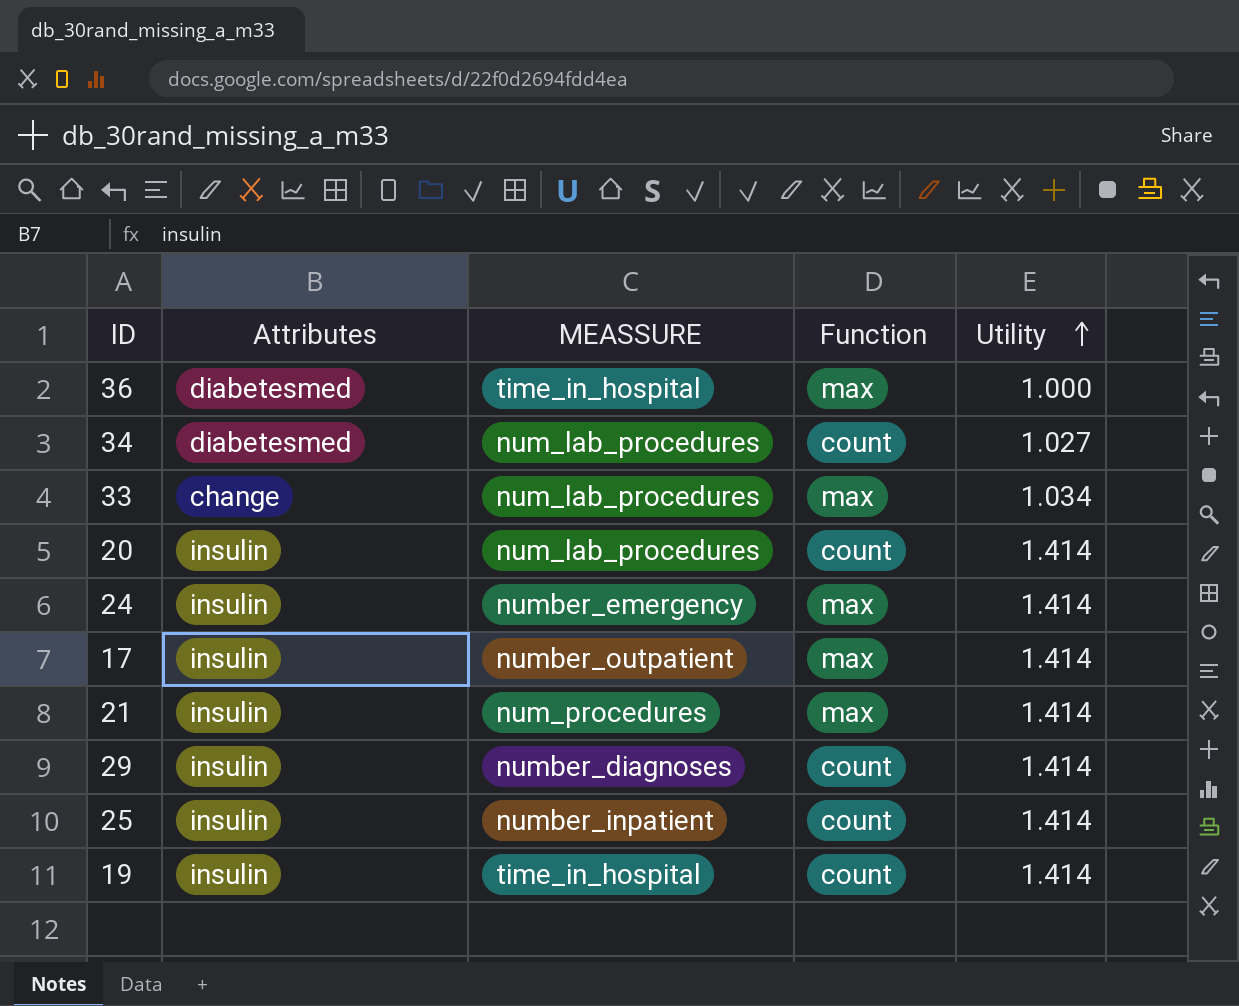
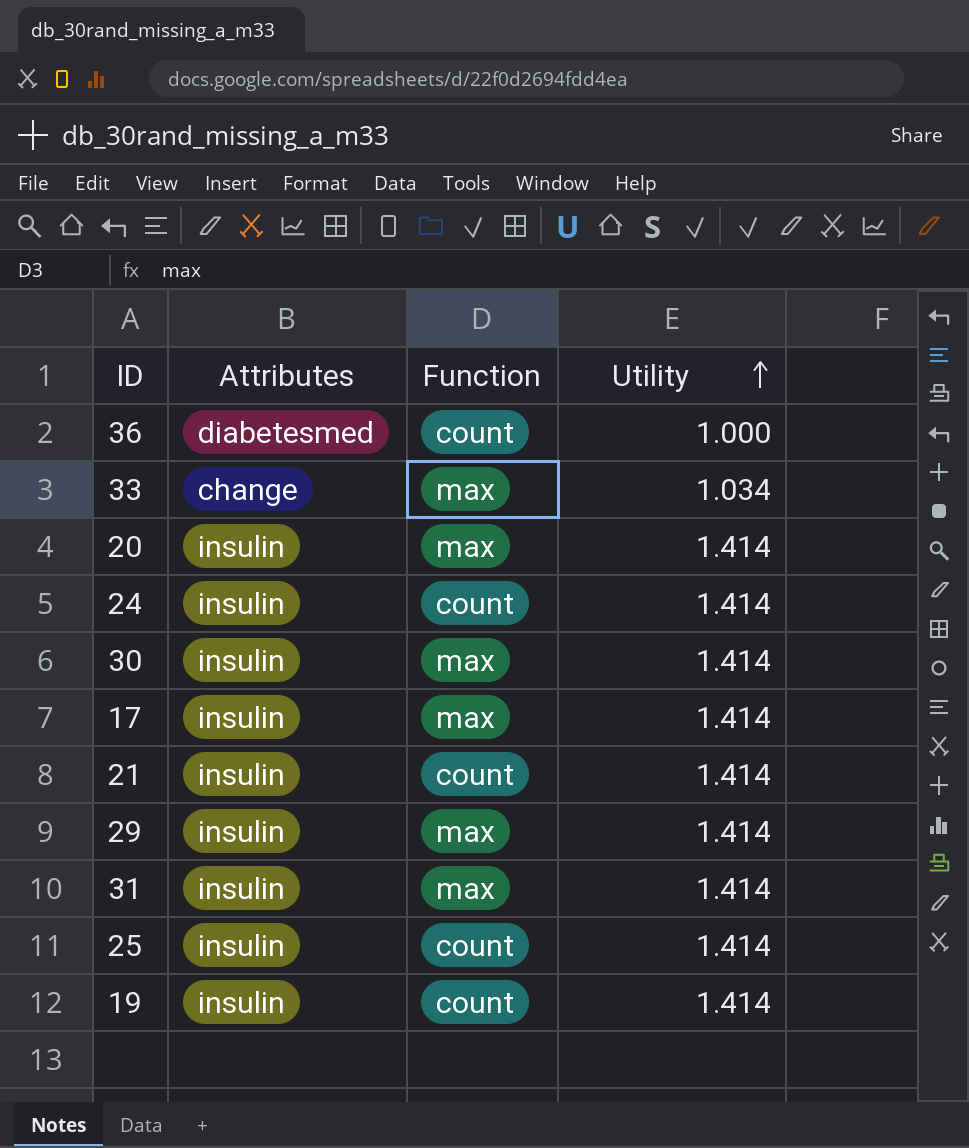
column MEASSURE | position: 3 -> none
row 34: diabetesmed | num_lab_procedures | count | 1.027 -> none
36 | Function: max -> count
20 | Function: count -> max
24 | Function: max -> count
row 30: none -> insulin | max | 1.414
21 | Function: max -> count
29 | Function: count -> max
row 31: none -> insulin | max | 1.414

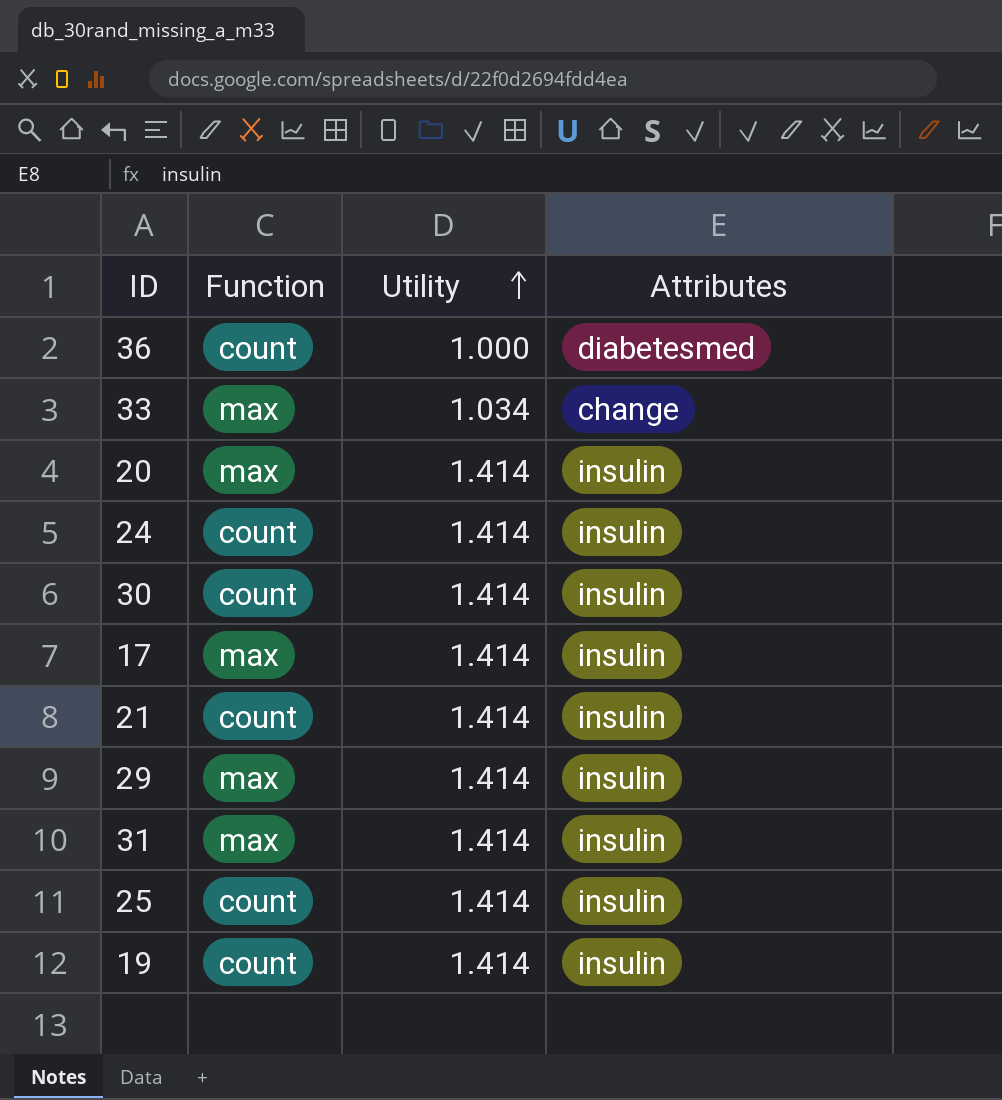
column Attributes | position: 2 -> 4
30 | Function: max -> count

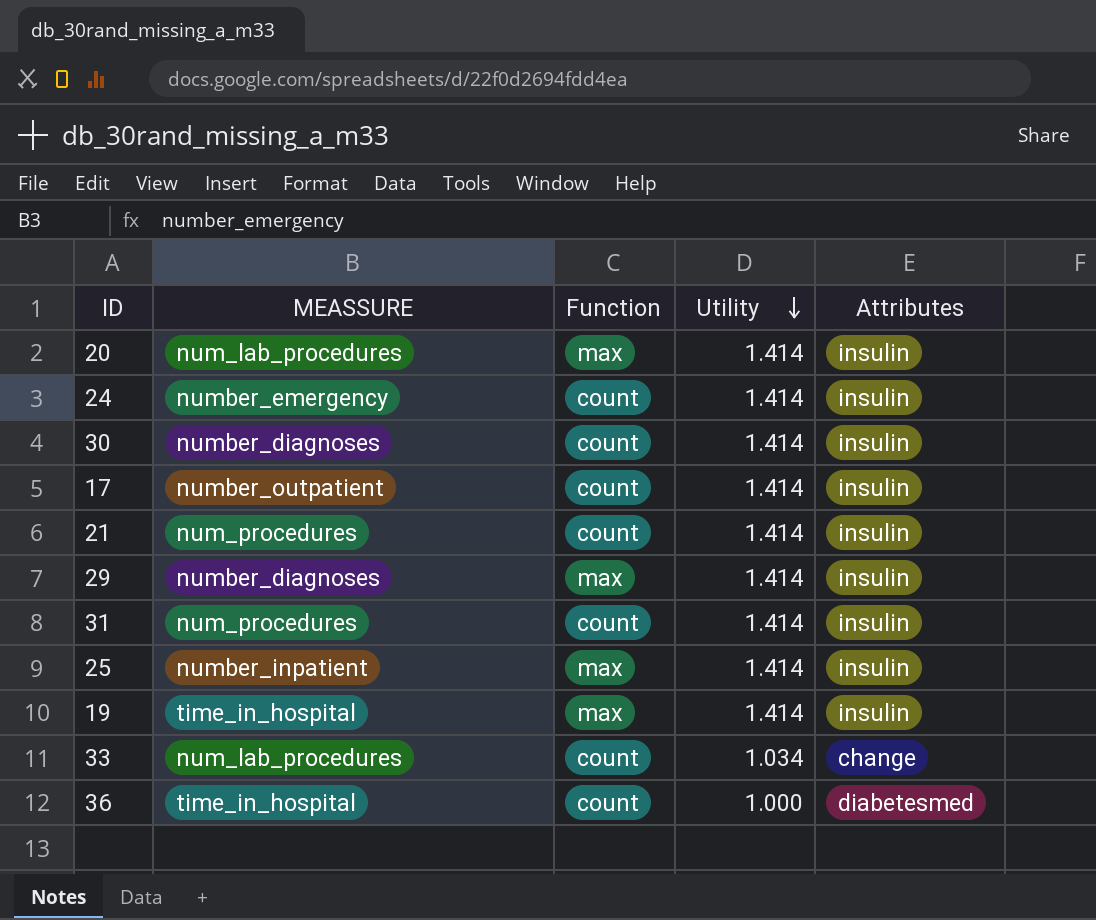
row order: Utility ascending -> Utility descending
column MEASSURE | position: none -> 2
17 | Function: max -> count
31 | Function: max -> count
25 | Function: count -> max
19 | Function: count -> max
33 | Function: max -> count

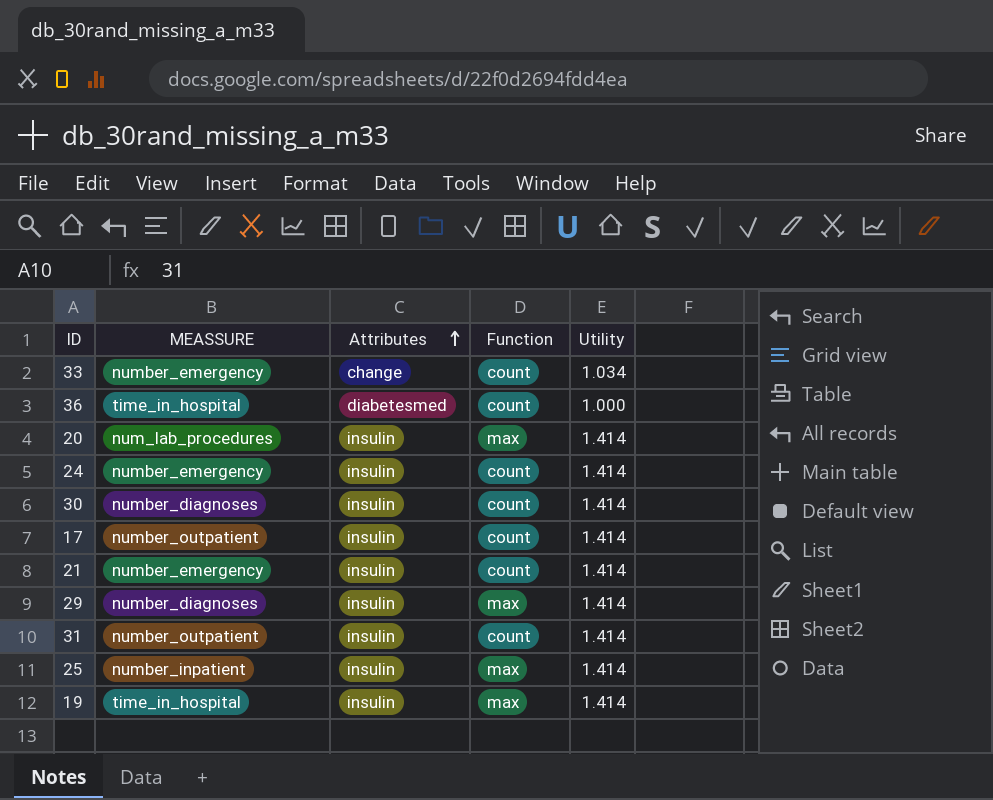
row order: Utility descending -> Attributes ascending
column Attributes | position: 5 -> 3
33 | MEASSURE: num_lab_procedures -> number_emergency
21 | MEASSURE: num_procedures -> number_emergency
31 | MEASSURE: num_procedures -> number_outpatient

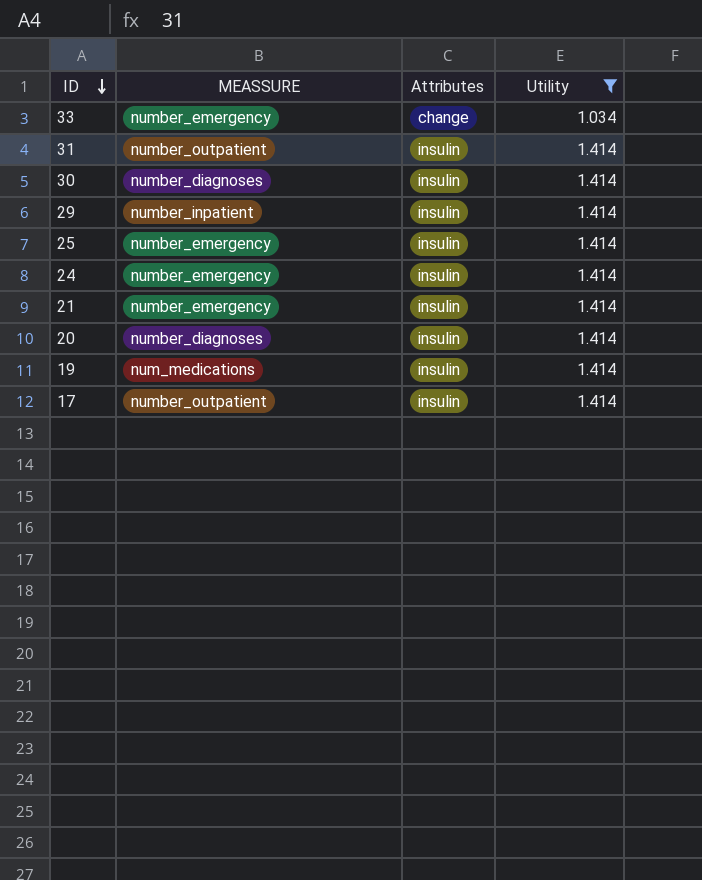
filter: none -> Utility != 1.000
row order: Attributes ascending -> ID descending
column Function | position: 4 -> none
29 | MEASSURE: number_diagnoses -> number_inpatient
25 | MEASSURE: number_inpatient -> number_emergency
20 | MEASSURE: num_lab_procedures -> number_diagnoses
19 | MEASSURE: time_in_hospital -> num_medications

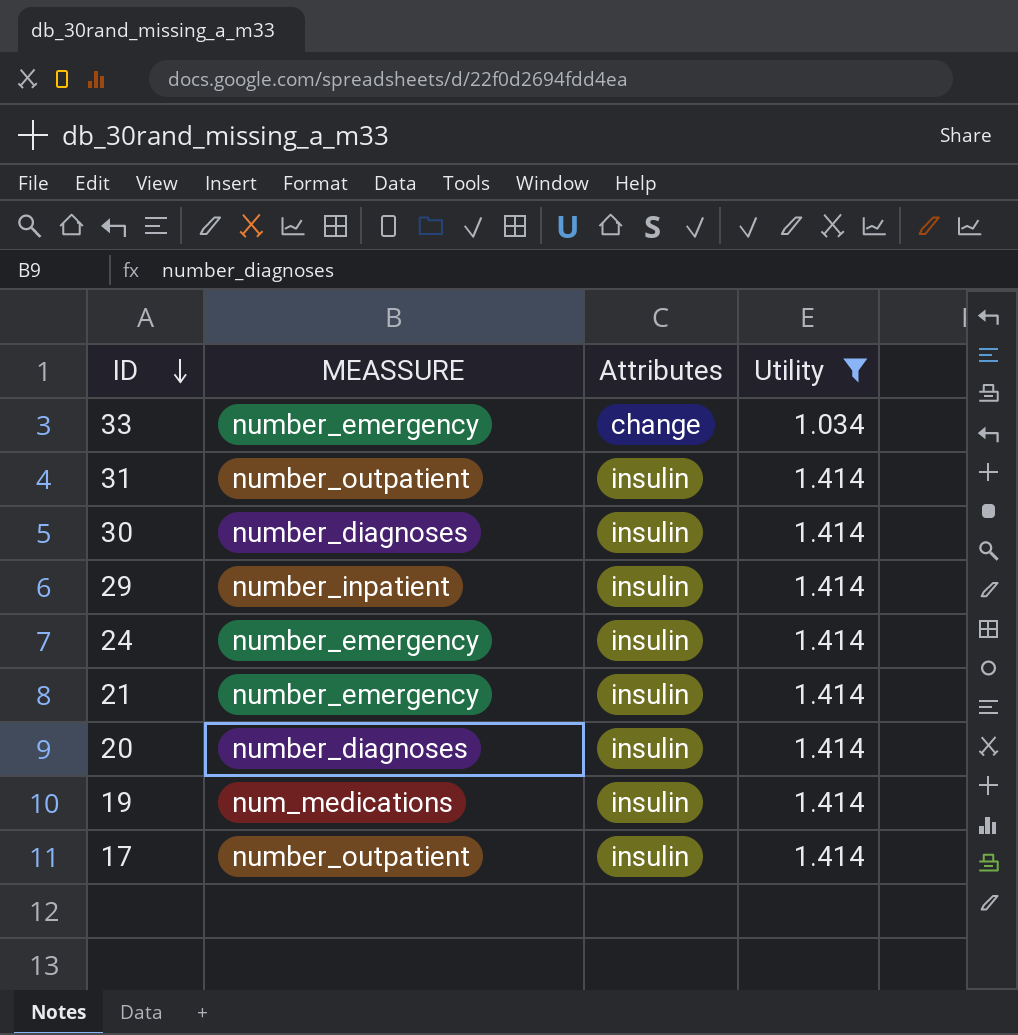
row 25: number_emergency | insulin | 1.414 -> none

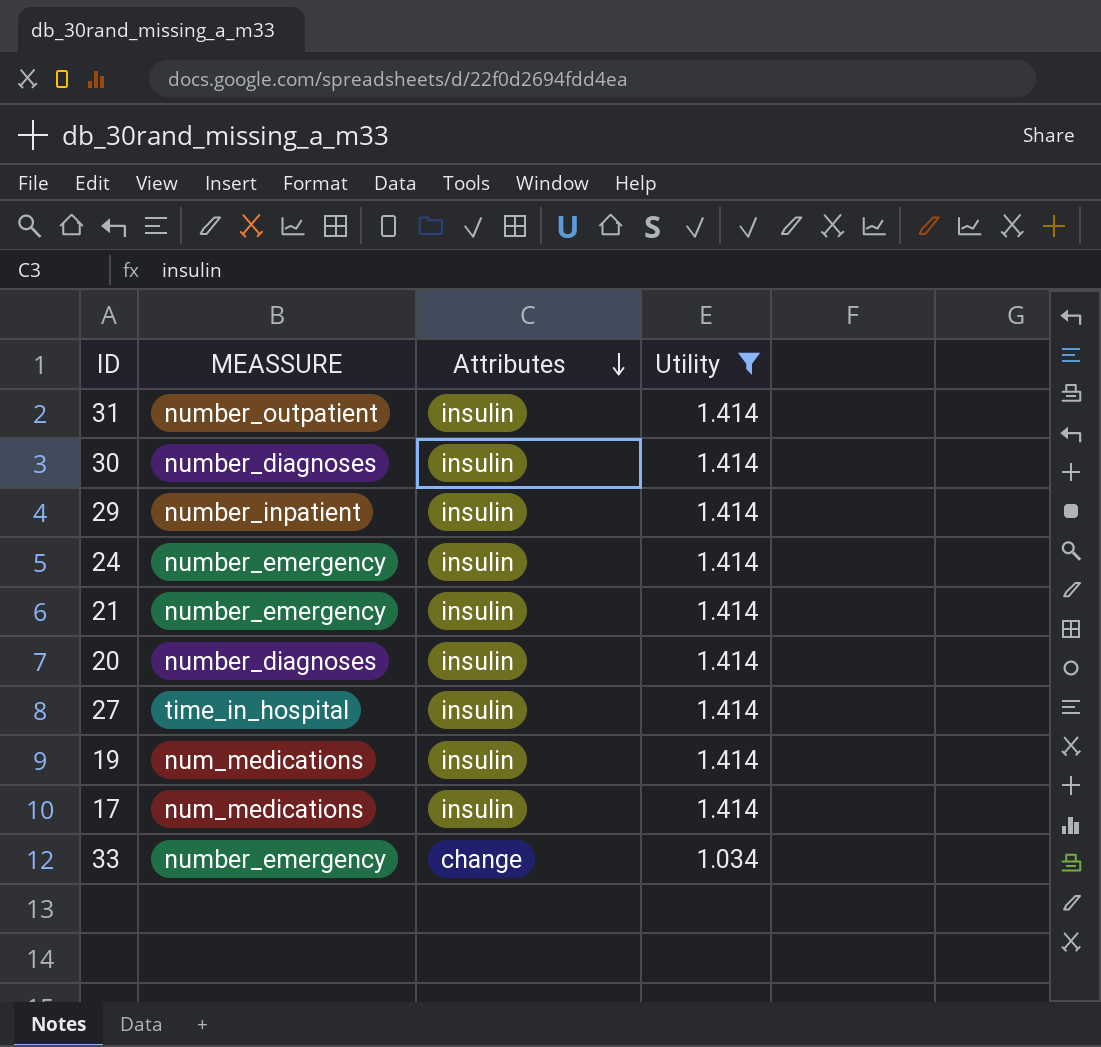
row order: ID descending -> Attributes descending
row 27: none -> time_in_hospital | insulin | 1.414
17 | MEASSURE: number_outpatient -> num_medications

